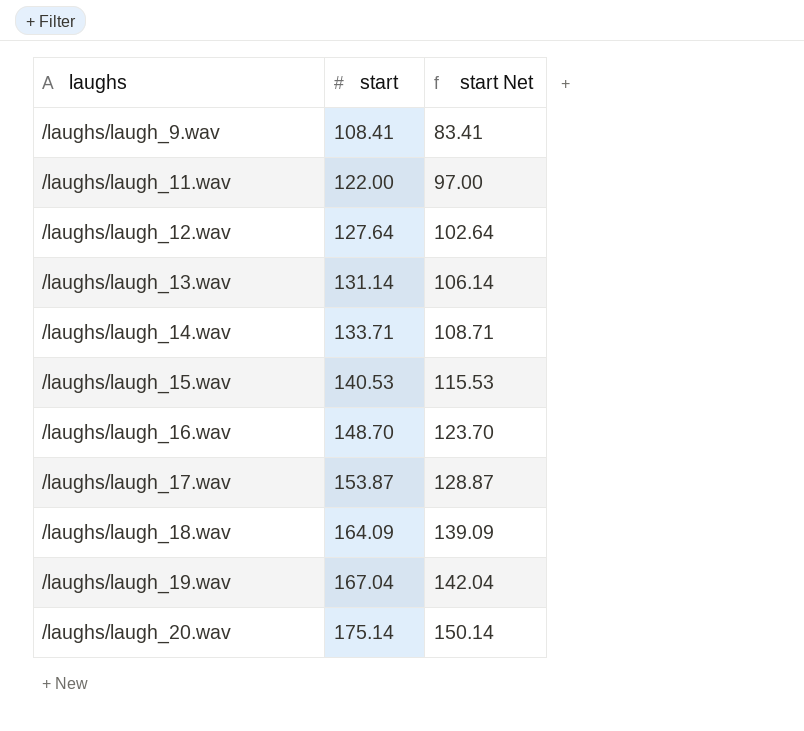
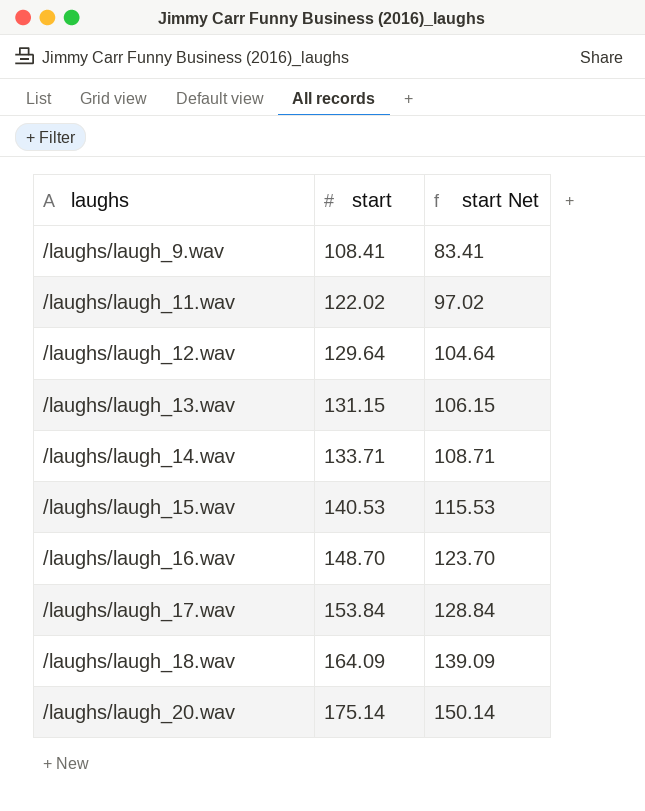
row /laughs/laugh_19.wav: 167.04 | 142.04 -> none
/laughs/laugh_11.wav | start: 122.00 -> 122.02
/laughs/laugh_11.wav | start Net: 97.00 -> 97.02
/laughs/laugh_12.wav | start: 127.64 -> 129.64
/laughs/laugh_12.wav | start Net: 102.64 -> 104.64
/laughs/laugh_13.wav | start: 131.14 -> 131.15
/laughs/laugh_13.wav | start Net: 106.14 -> 106.15
/laughs/laugh_17.wav | start: 153.87 -> 153.84
/laughs/laugh_17.wav | start Net: 128.87 -> 128.84

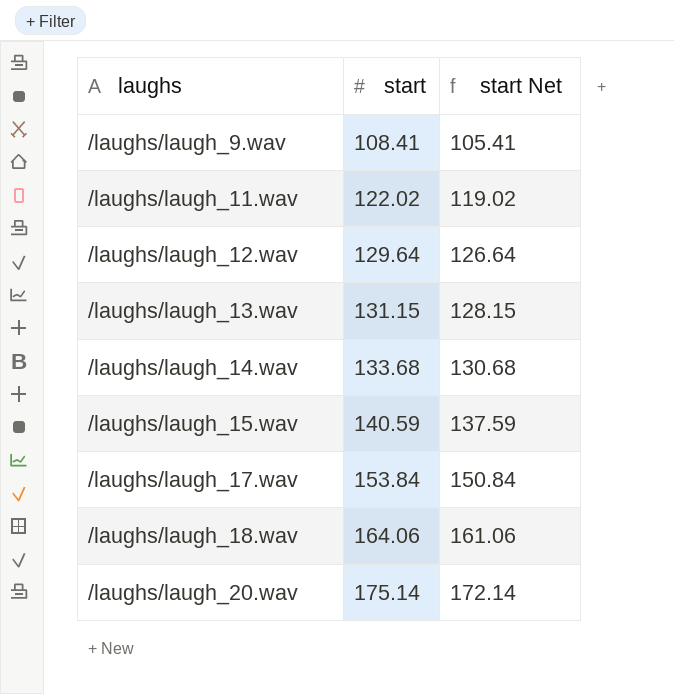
column start Net | formula: [start] - 25 -> [start] - 3
row /laughs/laugh_16.wav: 148.70 | 123.70 -> none
/laughs/laugh_14.wav | start: 133.71 -> 133.68
/laughs/laugh_15.wav | start: 140.53 -> 140.59
/laughs/laugh_18.wav | start: 164.09 -> 164.06

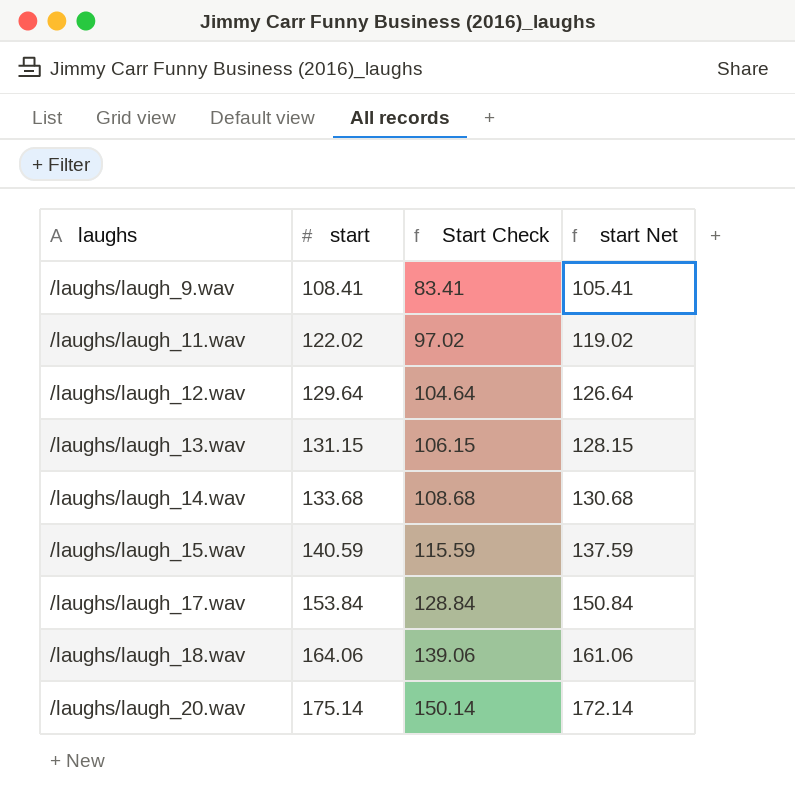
column Start Check | formula: none -> [start] - 25

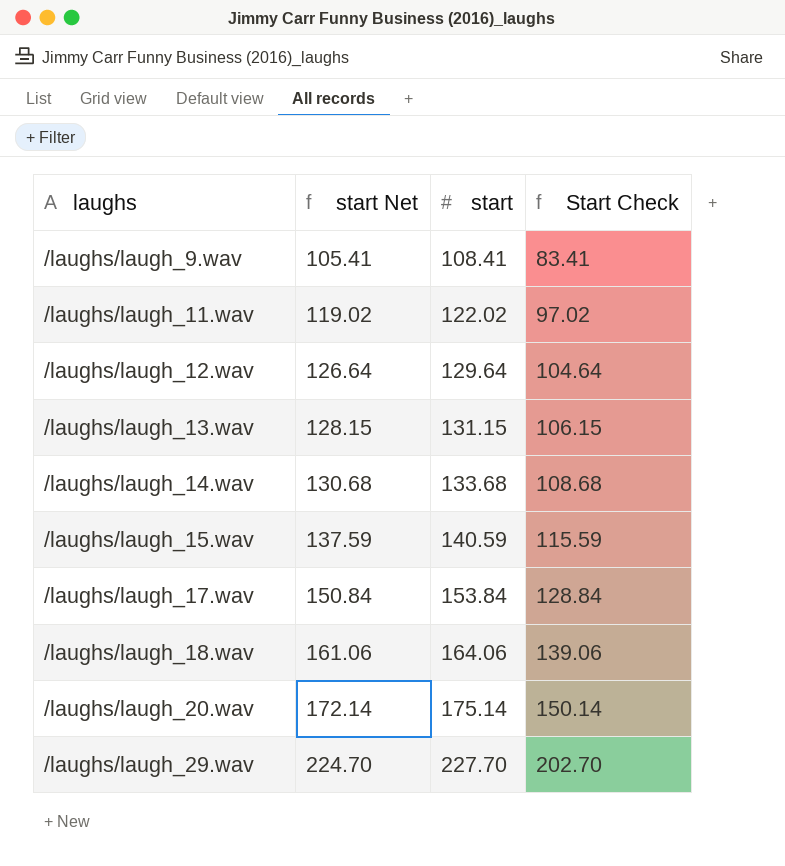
column start Net | position: 4 -> 2
row /laughs/laugh_29.wav: none -> 224.70 | 227.70 | 202.70

